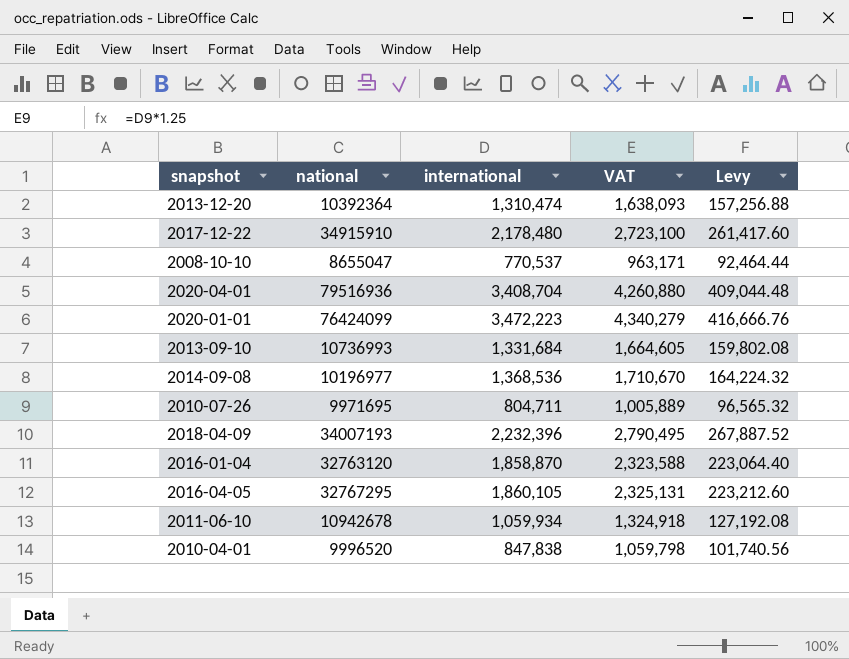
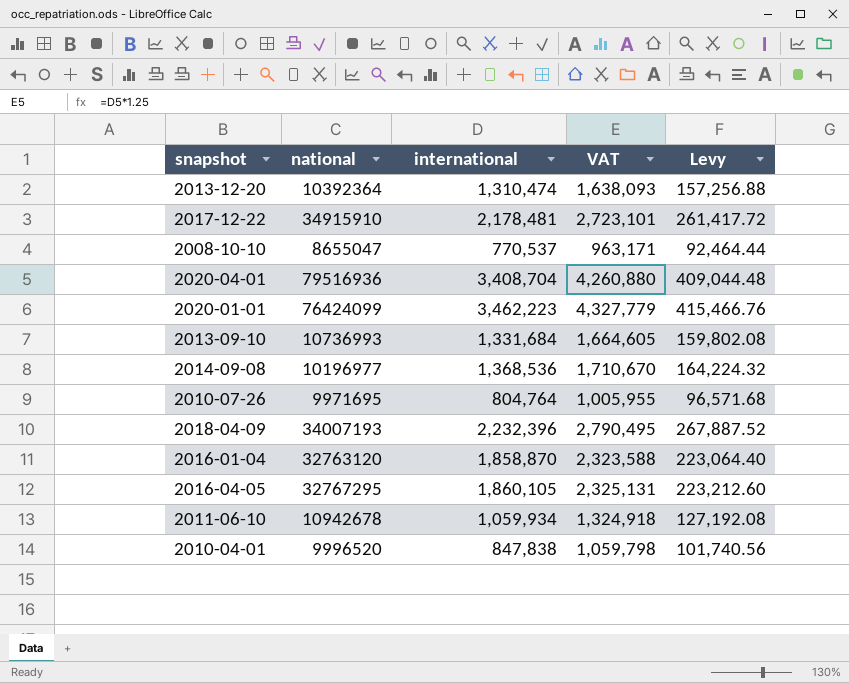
2017-12-22 | international: 2,178,480 -> 2,178,481
2017-12-22 | VAT: 2,723,100 -> 2,723,101
2017-12-22 | Levy: 261,417.60 -> 261,417.72
2020-01-01 | international: 3,472,223 -> 3,462,223
2020-01-01 | VAT: 4,340,279 -> 4,327,779
2020-01-01 | Levy: 416,666.76 -> 415,466.76
2010-07-26 | international: 804,711 -> 804,764
2010-07-26 | VAT: 1,005,889 -> 1,005,955
2010-07-26 | Levy: 96,565.32 -> 96,571.68

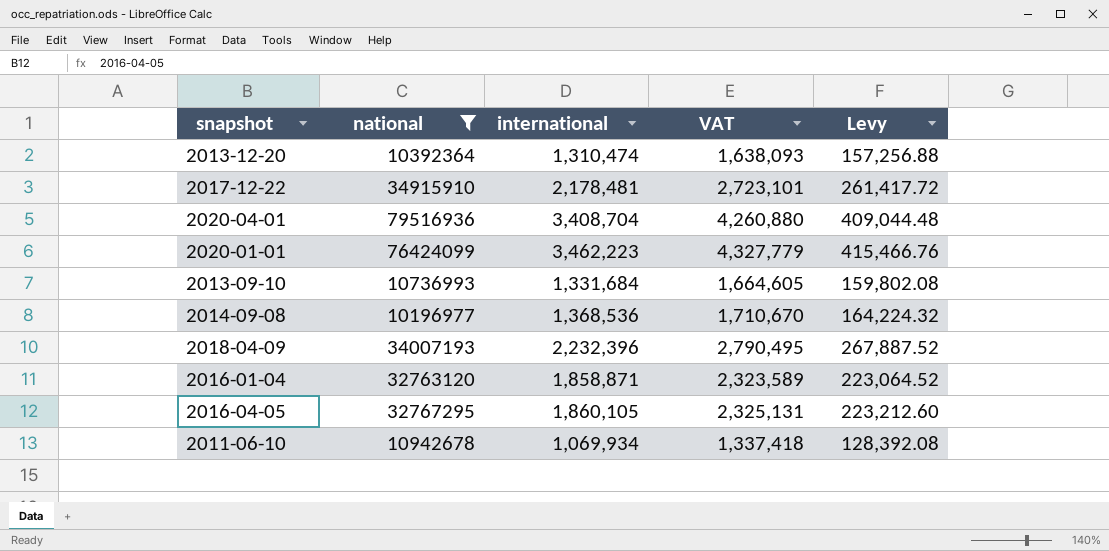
filter: none -> national >= 10196977
2016-01-04 | international: 1,858,870 -> 1,858,871
2016-01-04 | VAT: 2,323,588 -> 2,323,589
2016-01-04 | Levy: 223,064.40 -> 223,064.52
2011-06-10 | international: 1,059,934 -> 1,069,934
2011-06-10 | VAT: 1,324,918 -> 1,337,418
2011-06-10 | Levy: 127,192.08 -> 128,392.08

